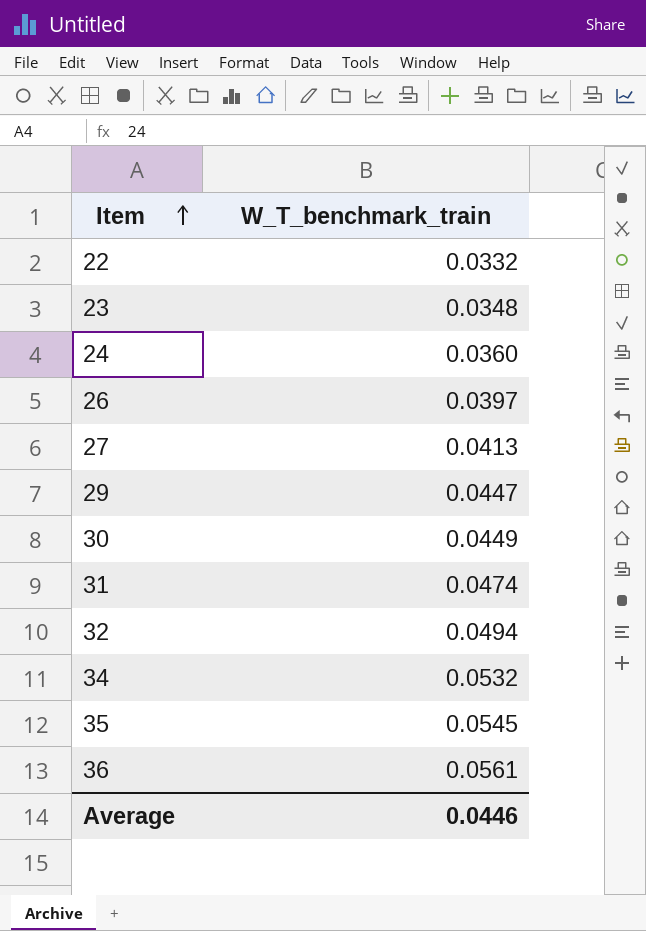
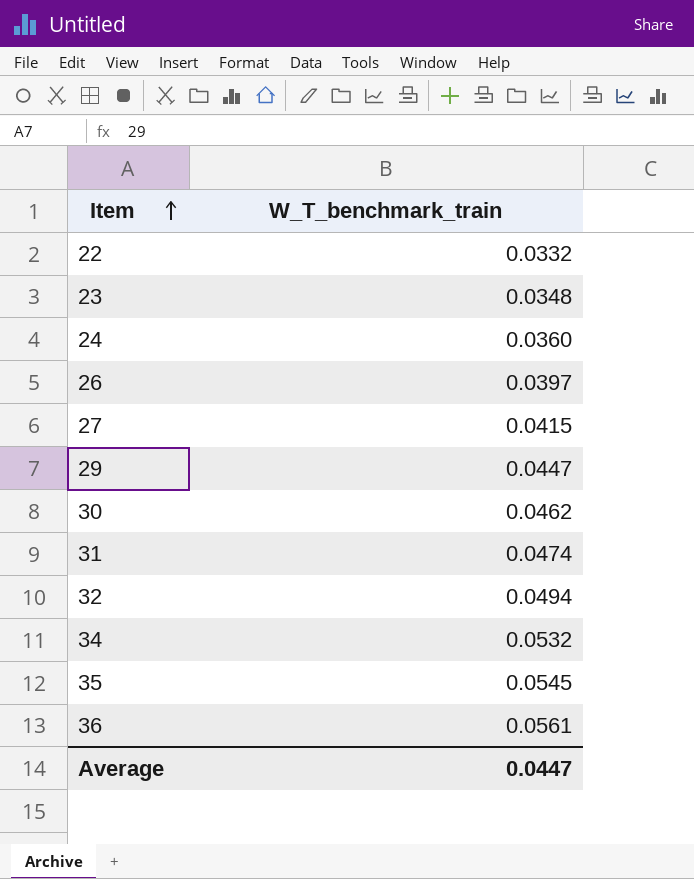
27 | W_T_benchmark_train: 0.0413 -> 0.0415
30 | W_T_benchmark_train: 0.0449 -> 0.0462
Average | W_T_benchmark_train: 0.0446 -> 0.0447

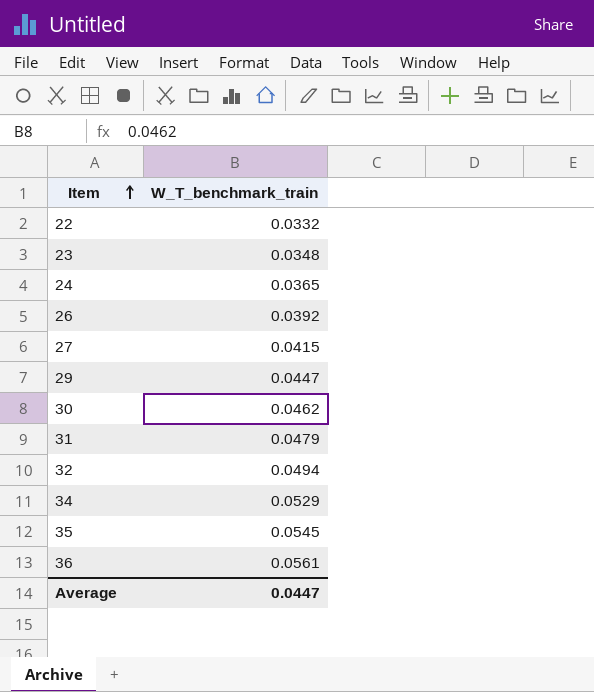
24 | W_T_benchmark_train: 0.0360 -> 0.0365
26 | W_T_benchmark_train: 0.0397 -> 0.0392
31 | W_T_benchmark_train: 0.0474 -> 0.0479
34 | W_T_benchmark_train: 0.0532 -> 0.0529

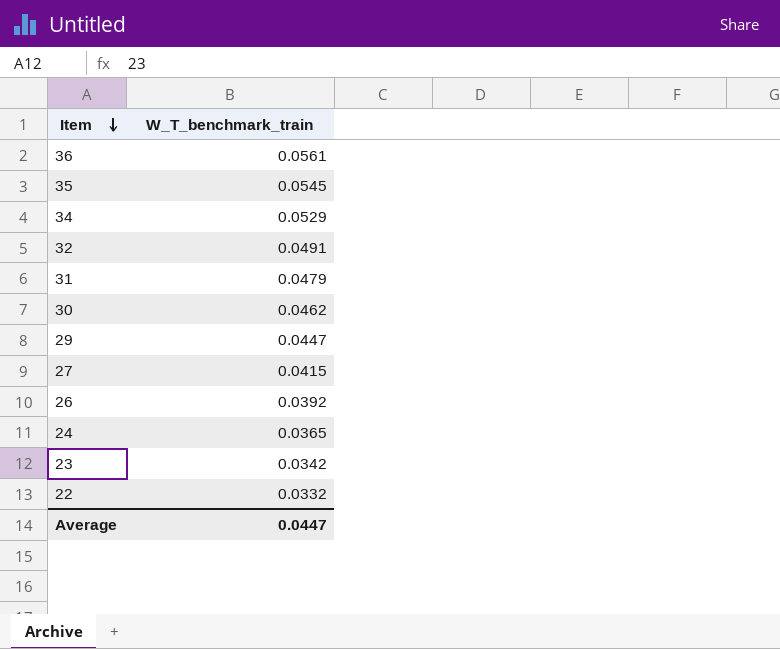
row order: Item ascending -> Item descending
32 | W_T_benchmark_train: 0.0494 -> 0.0491
23 | W_T_benchmark_train: 0.0348 -> 0.0342

